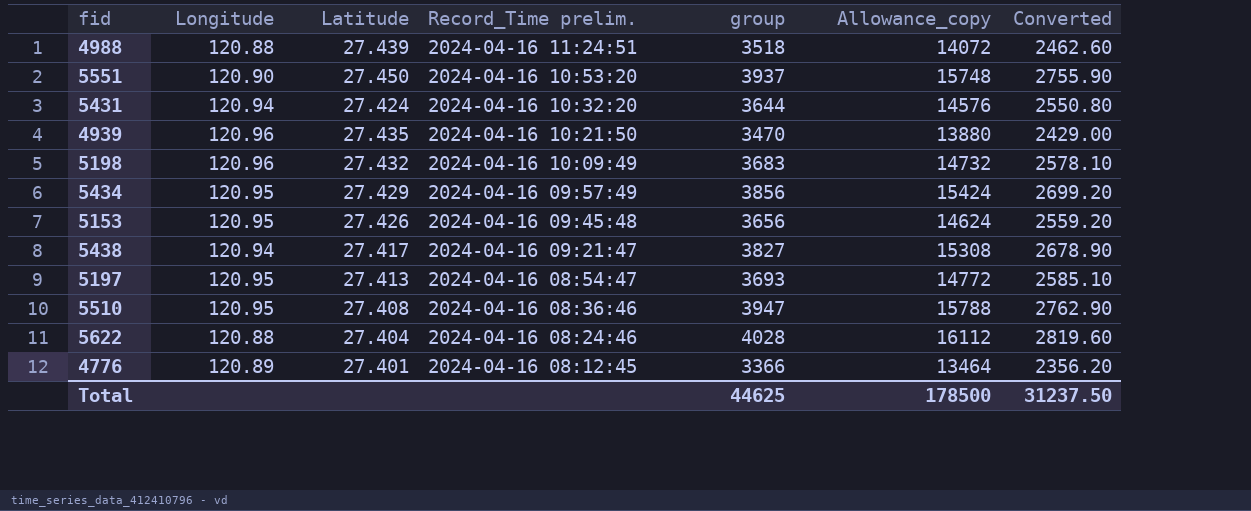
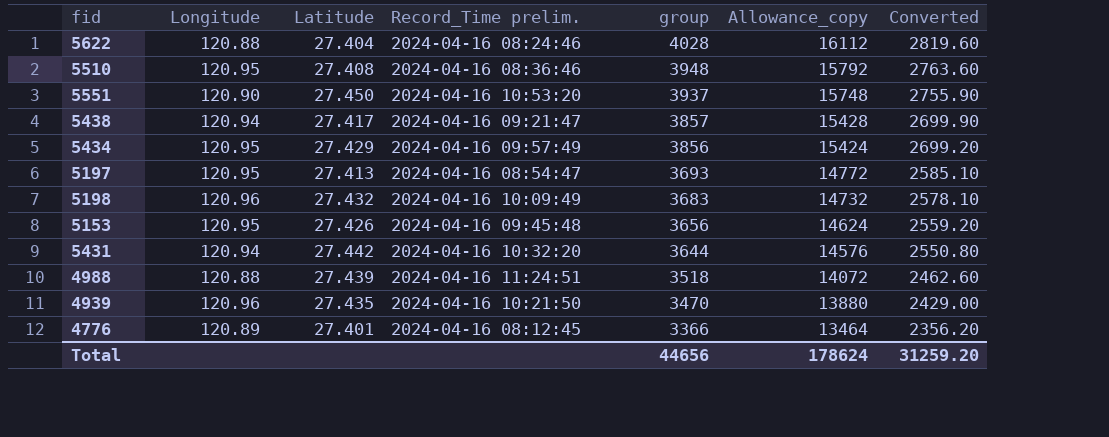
row order: Record_Time prelim. descending -> group descending
5510 | group: 3947 -> 3948
5510 | Allowance_copy: 15788 -> 15792
5510 | Converted: 2762.90 -> 2763.60
5438 | group: 3827 -> 3857
5438 | Allowance_copy: 15308 -> 15428
5438 | Converted: 2678.90 -> 2699.90
5431 | Latitude: 27.424 -> 27.442
Total | group: 44625 -> 44656
Total | Allowance_copy: 178500 -> 178624
Total | Converted: 31237.50 -> 31259.20

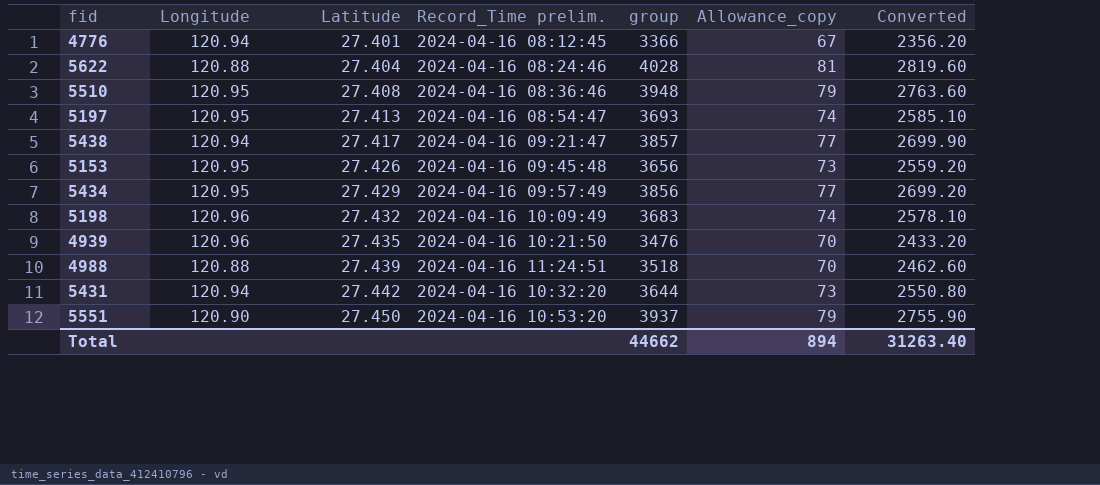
row order: group descending -> Latitude ascending
column Allowance_copy | formula: [group] * 4 -> [group] * 0.02
4776 | Longitude: 120.89 -> 120.94
4939 | group: 3470 -> 3476
4939 | Converted: 2429.00 -> 2433.20
Total | group: 44656 -> 44662
Total | Allowance_copy: 178624 -> 894
Total | Converted: 31259.20 -> 31263.40

